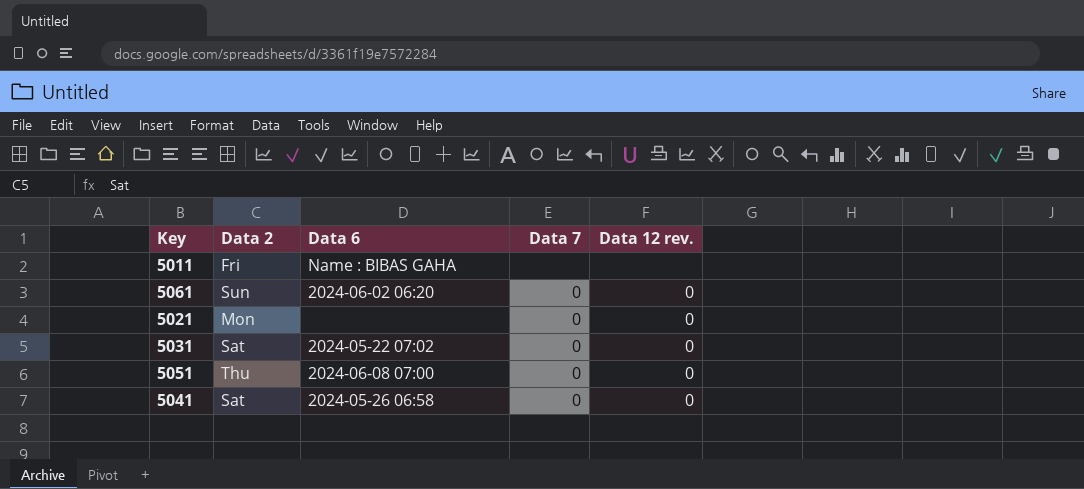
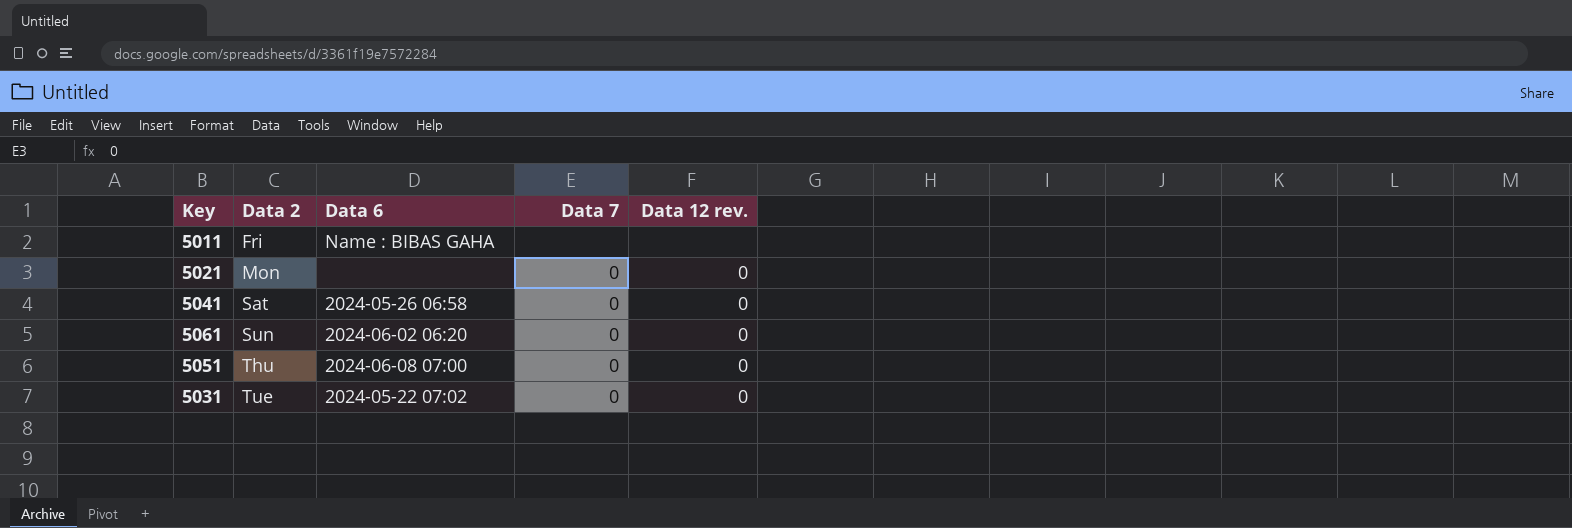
row order: none -> Data 2 ascending
5031 | Data 2: Sat -> Tue

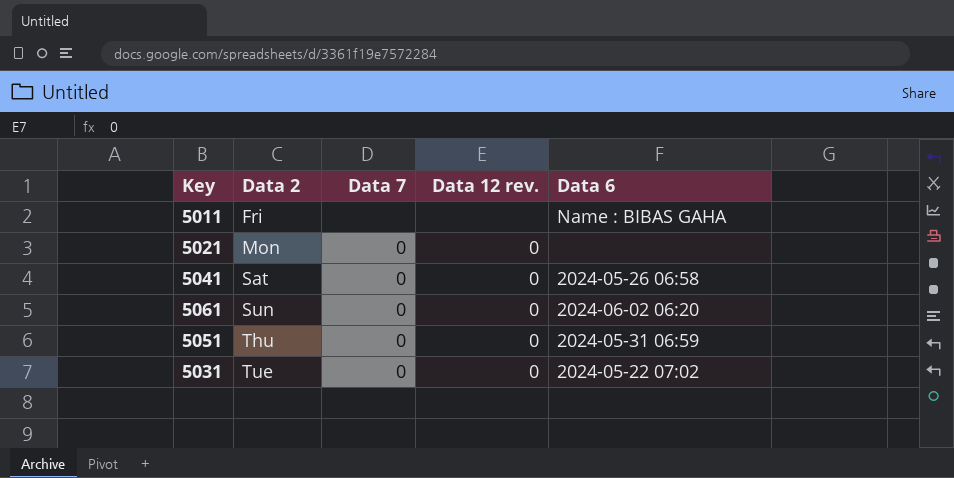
column Data 6 | position: 3 -> 5
5051 | Data 6: 2024-06-08 07:00 -> 2024-05-31 06:59

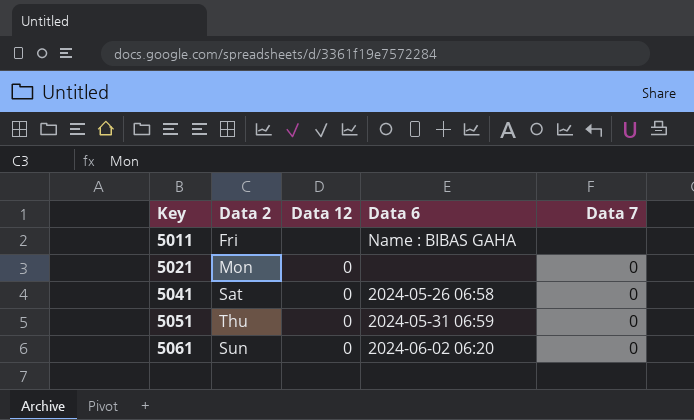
row order: Data 2 ascending -> Key ascending
column name: Data 12 rev. -> Data 12
column Data 7 | position: 3 -> 5
row 5031: Tue | 0 | 0 | 2024-05-22 07:02 -> none

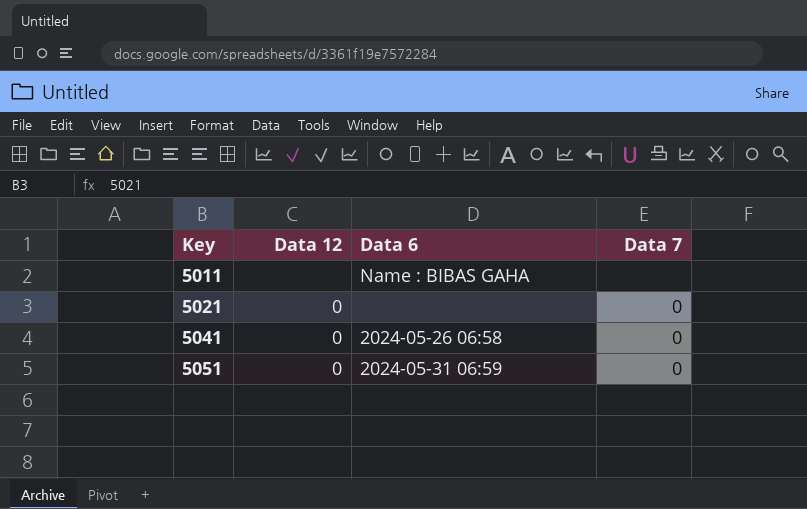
column Data 2 | position: 2 -> none
row 5061: Sun | 0 | 2024-06-02 06:20 | 0 -> none

